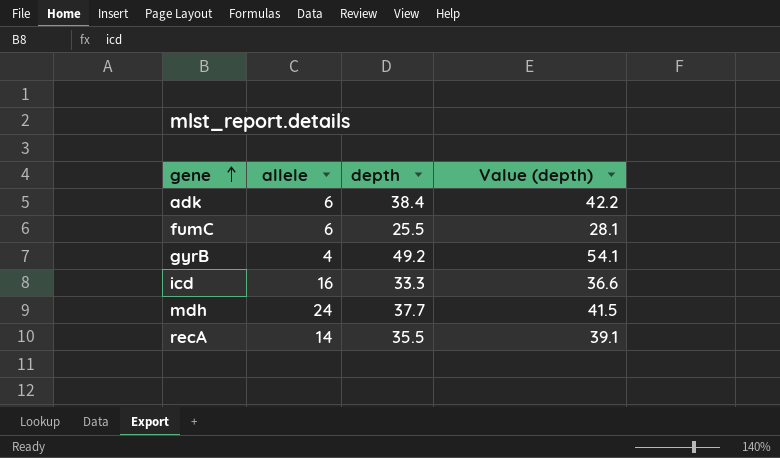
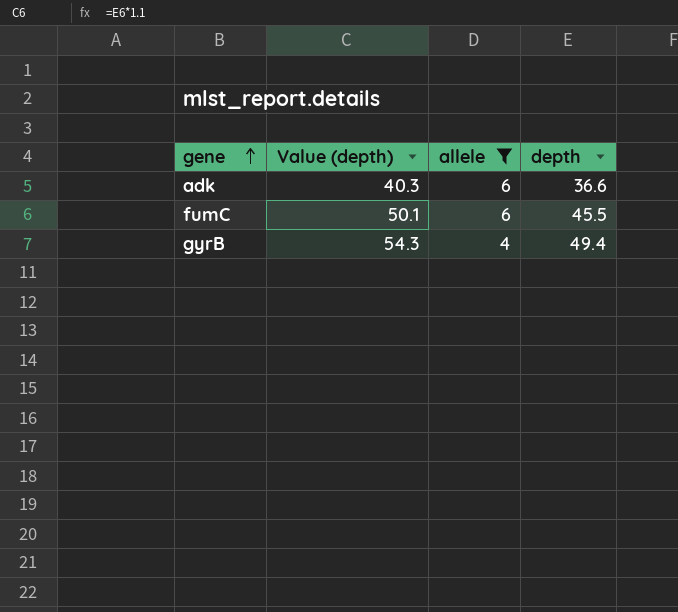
filter: none -> allele <= 6
column Value (depth) | position: 4 -> 2
adk | Value (depth): 42.2 -> 40.3
adk | depth: 38.4 -> 36.6
fumC | Value (depth): 28.1 -> 50.1
fumC | depth: 25.5 -> 45.5
gyrB | Value (depth): 54.1 -> 54.3
gyrB | depth: 49.2 -> 49.4

